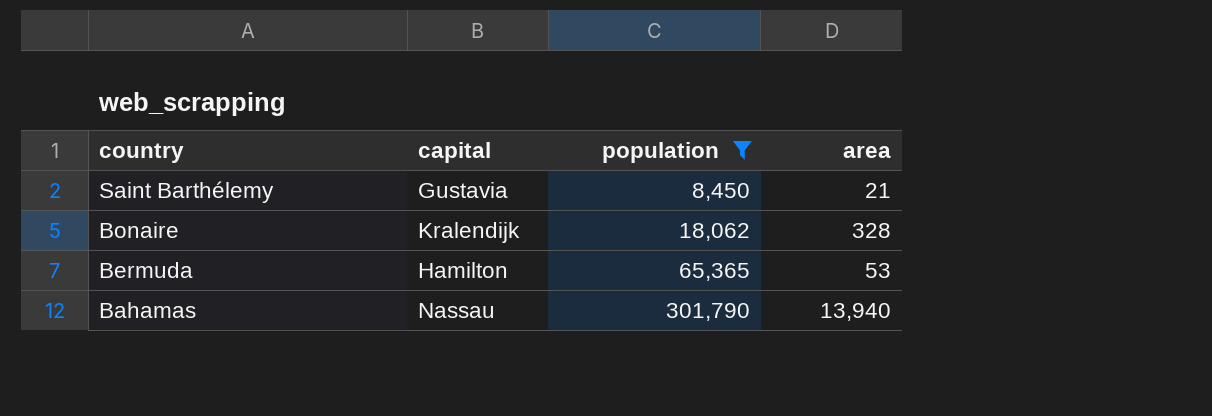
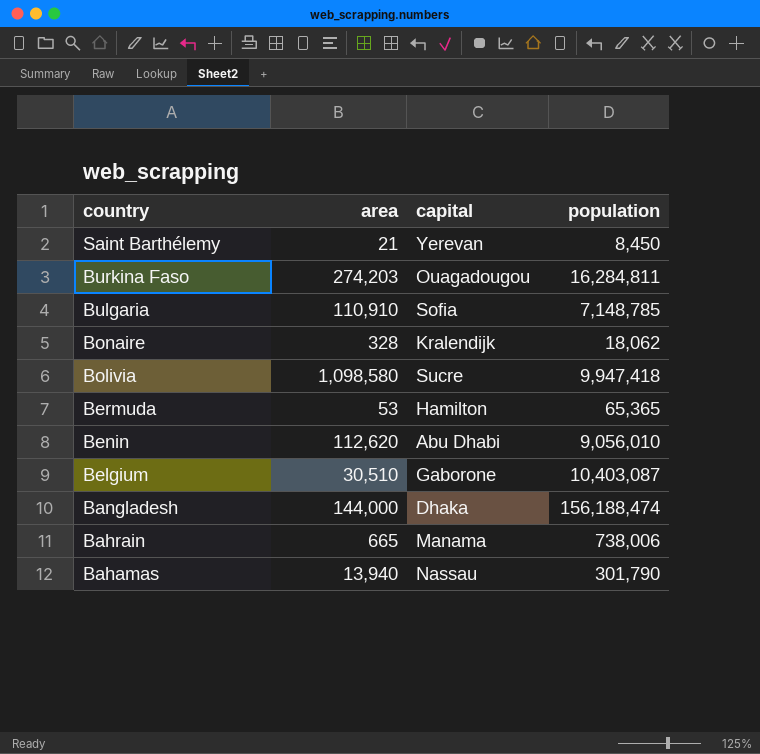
filter: population <= 301,790 -> none
column area | position: 4 -> 2
Saint Barthélemy | capital: Gustavia -> Yerevan

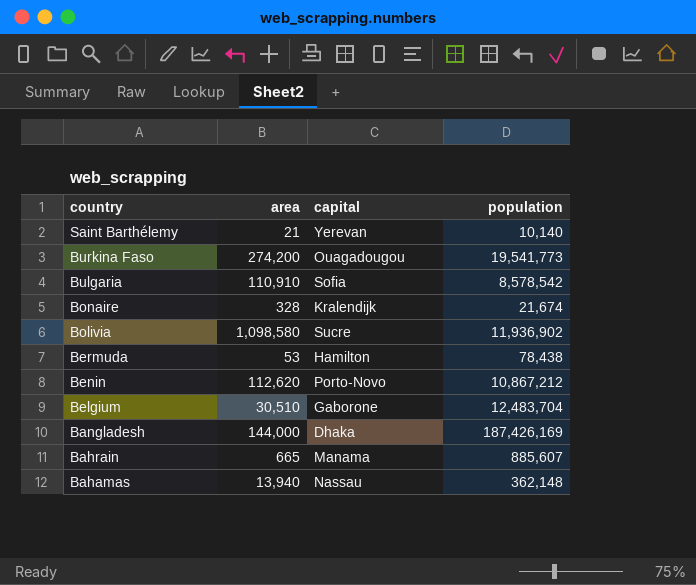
Saint Barthélemy | population: 8,450 -> 10,140
Burkina Faso | area: 274,203 -> 274,200
Burkina Faso | population: 16,284,811 -> 19,541,773
Bulgaria | population: 7,148,785 -> 8,578,542
Bonaire | population: 18,062 -> 21,674
Bolivia | population: 9,947,418 -> 11,936,902
Bermuda | population: 65,365 -> 78,438
Benin | capital: Abu Dhabi -> Porto-Novo
Benin | population: 9,056,010 -> 10,867,212
Belgium | population: 10,403,087 -> 12,483,704
Bangladesh | population: 156,188,474 -> 187,426,169
Bahrain | population: 738,006 -> 885,607
Bahamas | population: 301,790 -> 362,148

